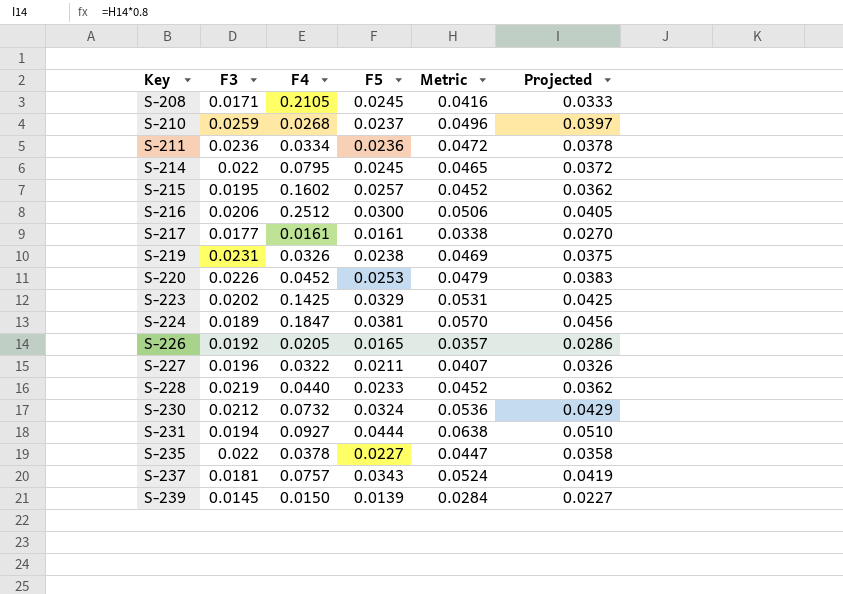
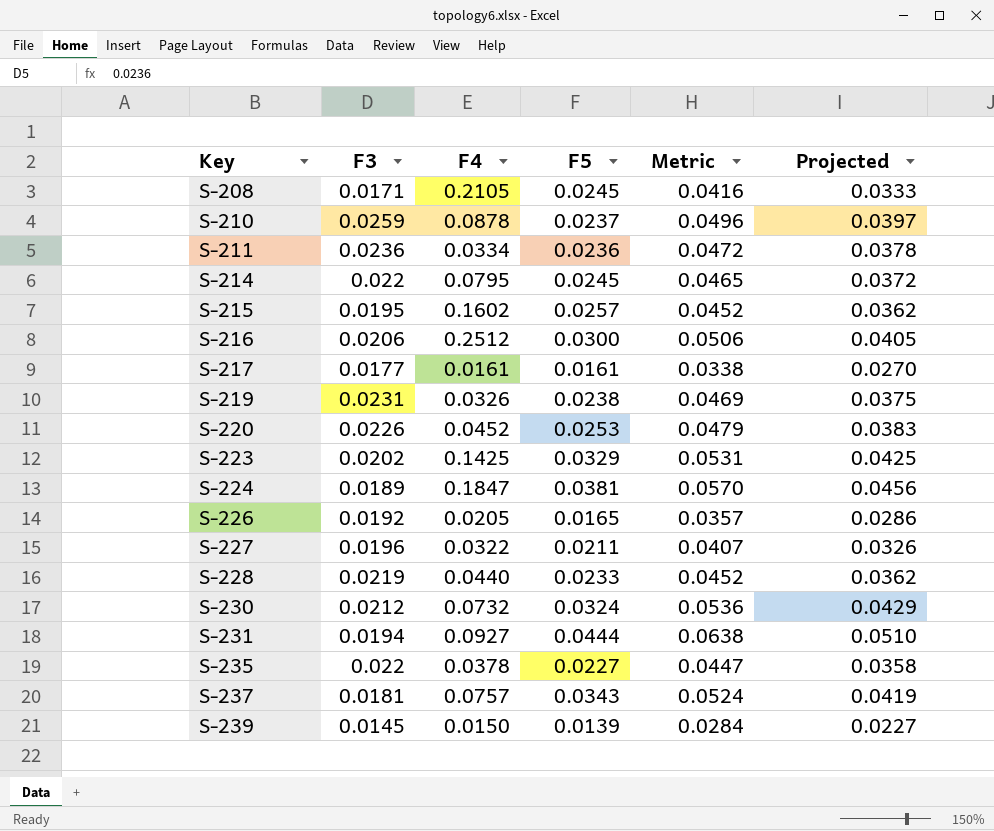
S-210 | F4: 0.0268 -> 0.0878

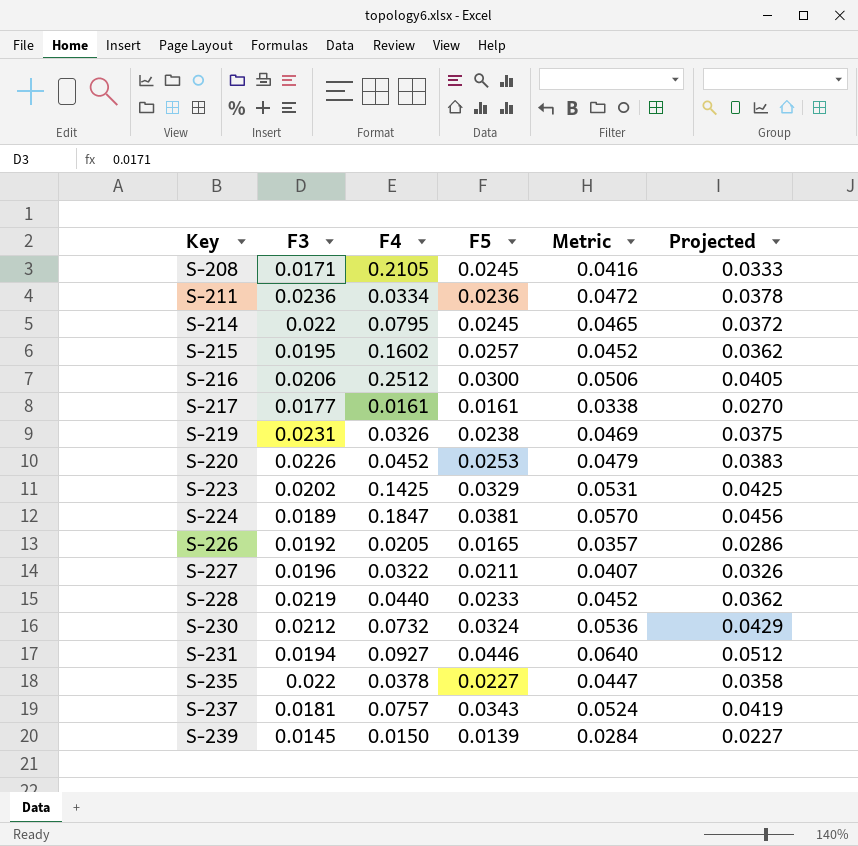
row S-210: 0.0259 | 0.0878 | 0.0237 | 0.0496 | 0.0397 -> none
S-231 | F5: 0.0444 -> 0.0446
S-231 | Metric: 0.0638 -> 0.0640
S-231 | Projected: 0.0510 -> 0.0512

